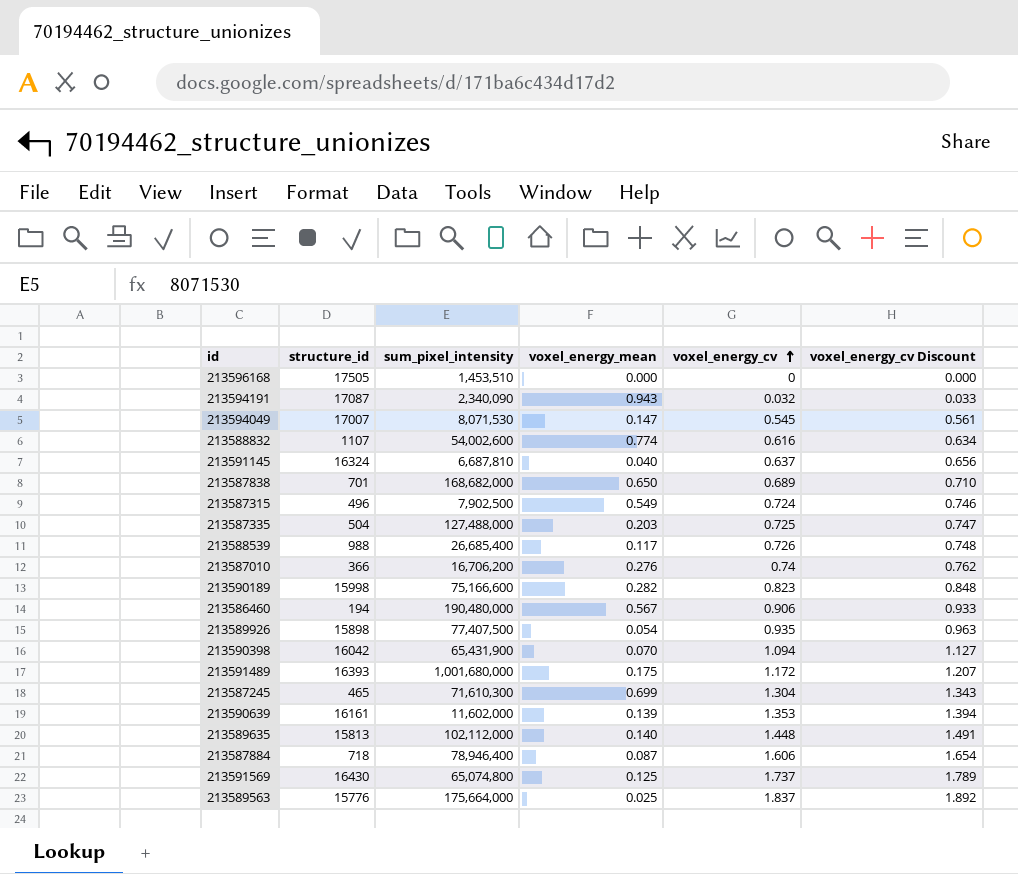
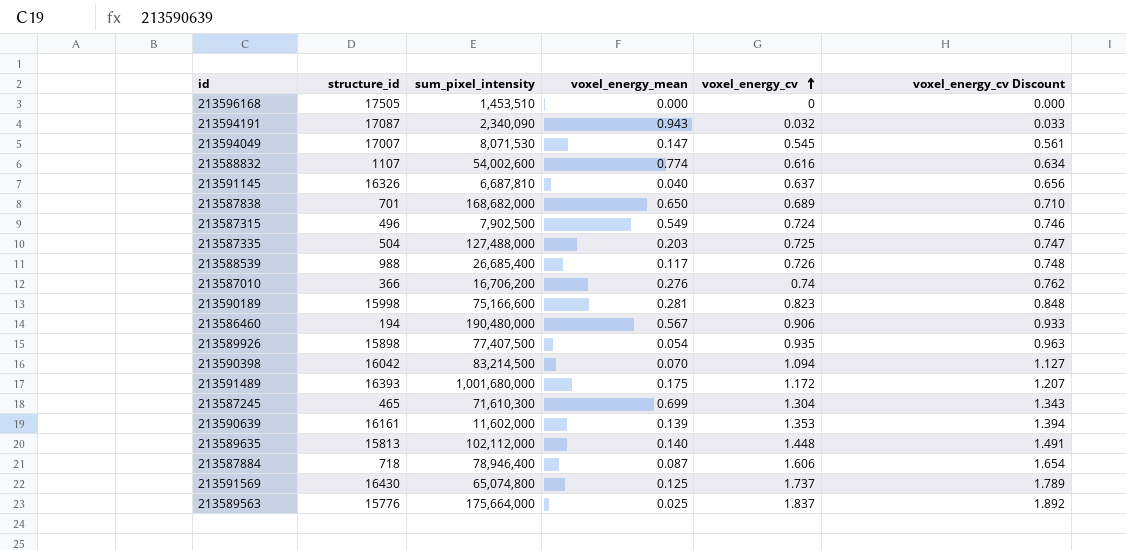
213591145 | structure_id: 16324 -> 16326
213590189 | voxel_energy_mean: 0.282 -> 0.281
213590398 | sum_pixel_intensity: 65,431,900 -> 83,214,500

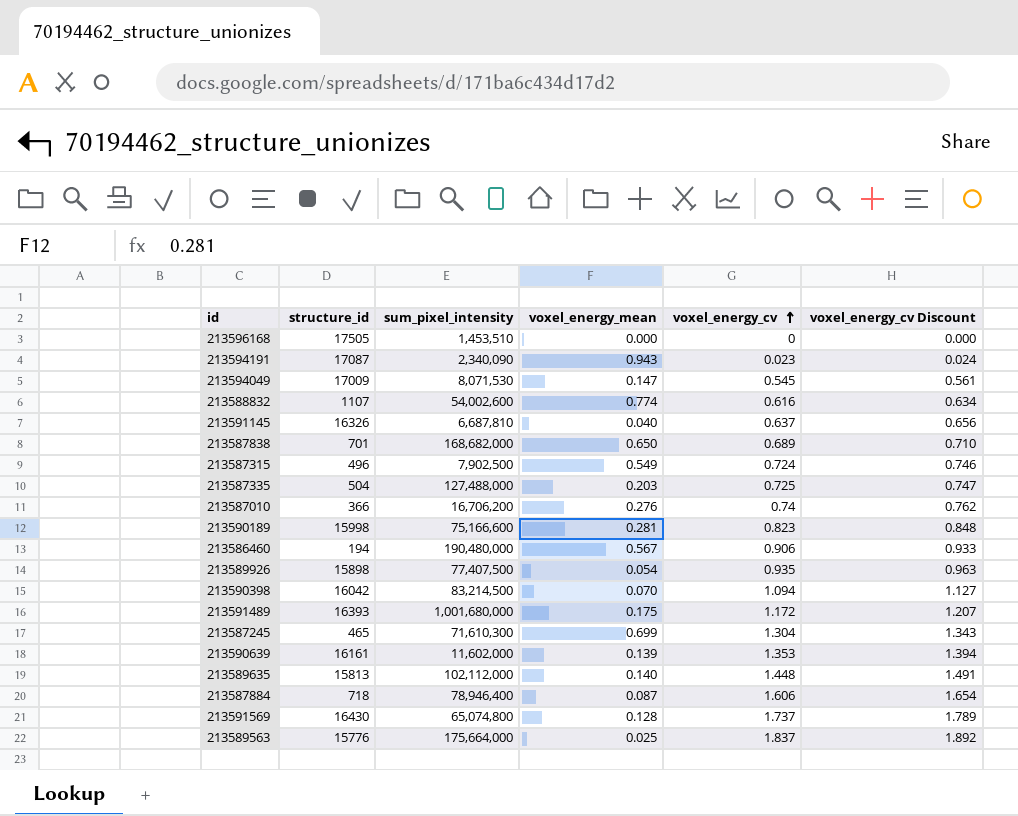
row 213588539: 988 | 26,685,400 | 0.117 | 0.726 | 0.748 -> none
213594191 | voxel_energy_cv: 0.032 -> 0.023
213594191 | voxel_energy_cv Discount: 0.033 -> 0.024
213594049 | structure_id: 17007 -> 17009
213591569 | voxel_energy_mean: 0.125 -> 0.128

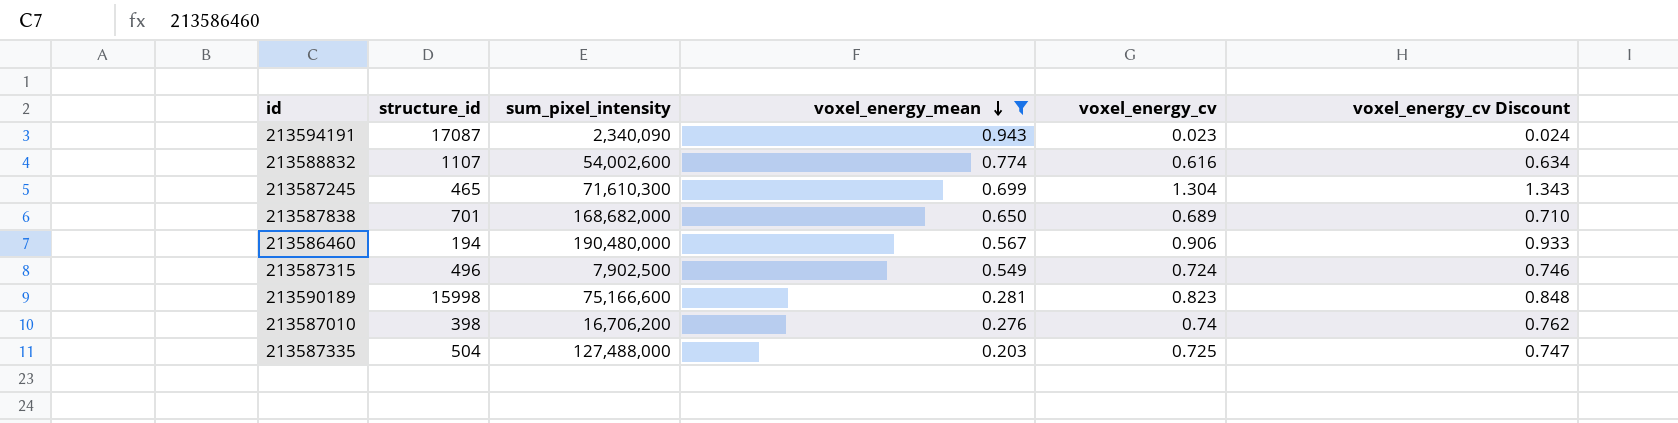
filter: none -> voxel_energy_mean >= 0.203
row order: voxel_energy_cv ascending -> voxel_energy_mean descending
213587010 | structure_id: 366 -> 398

